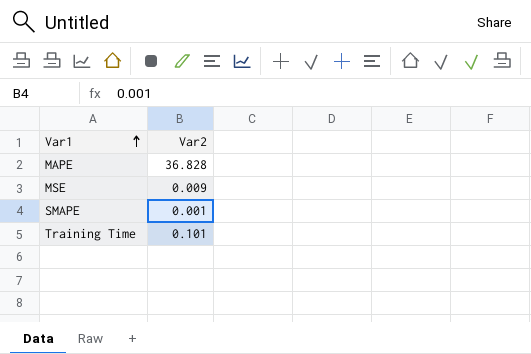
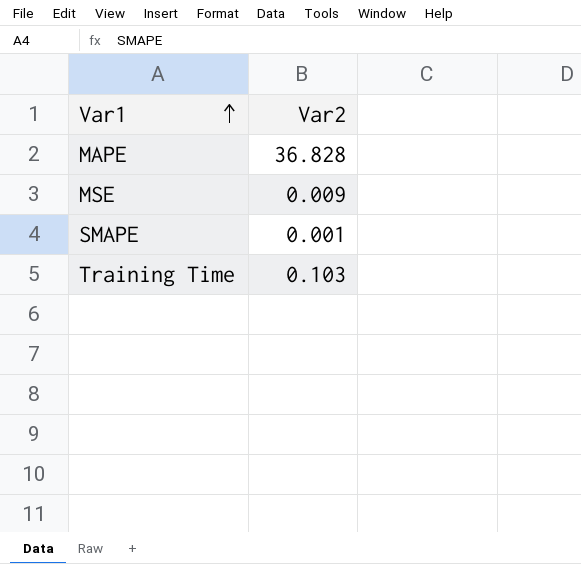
Training Time | Var2: 0.101 -> 0.103

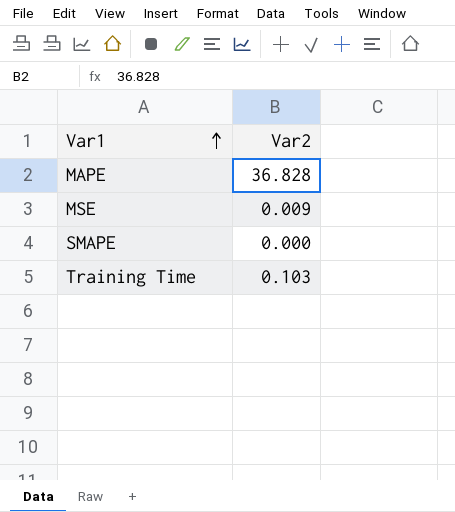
SMAPE | Var2: 0.001 -> 0.000

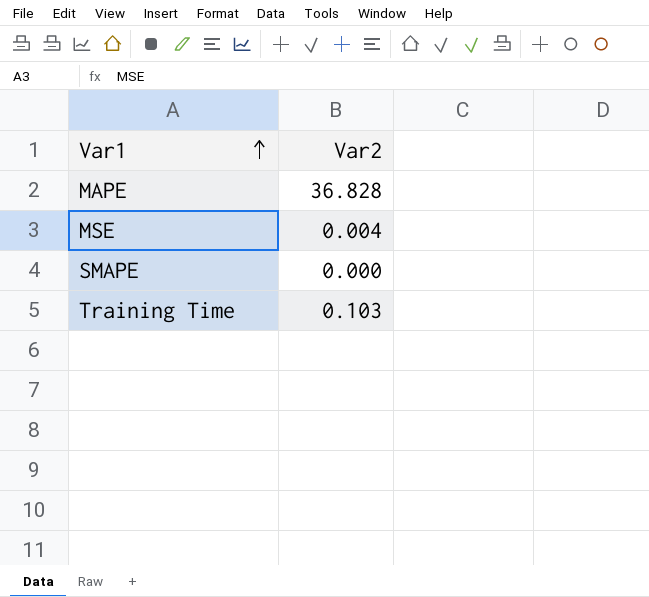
MSE | Var2: 0.009 -> 0.004

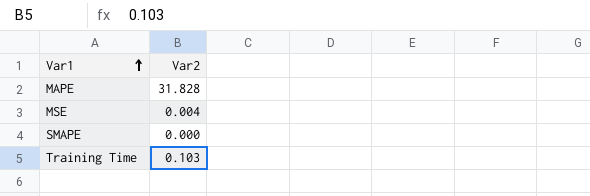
MAPE | Var2: 36.828 -> 31.828

